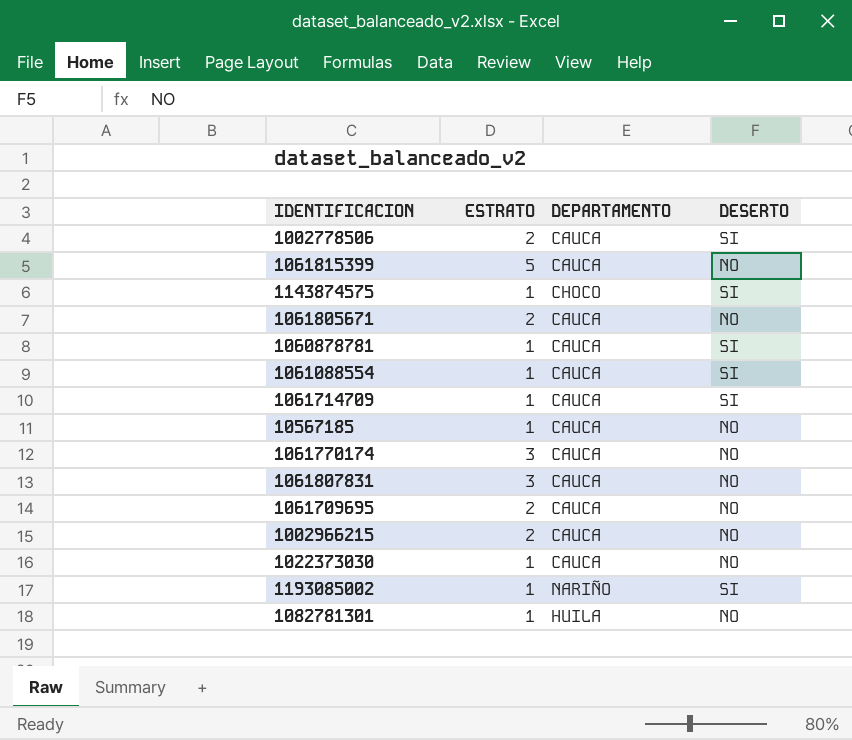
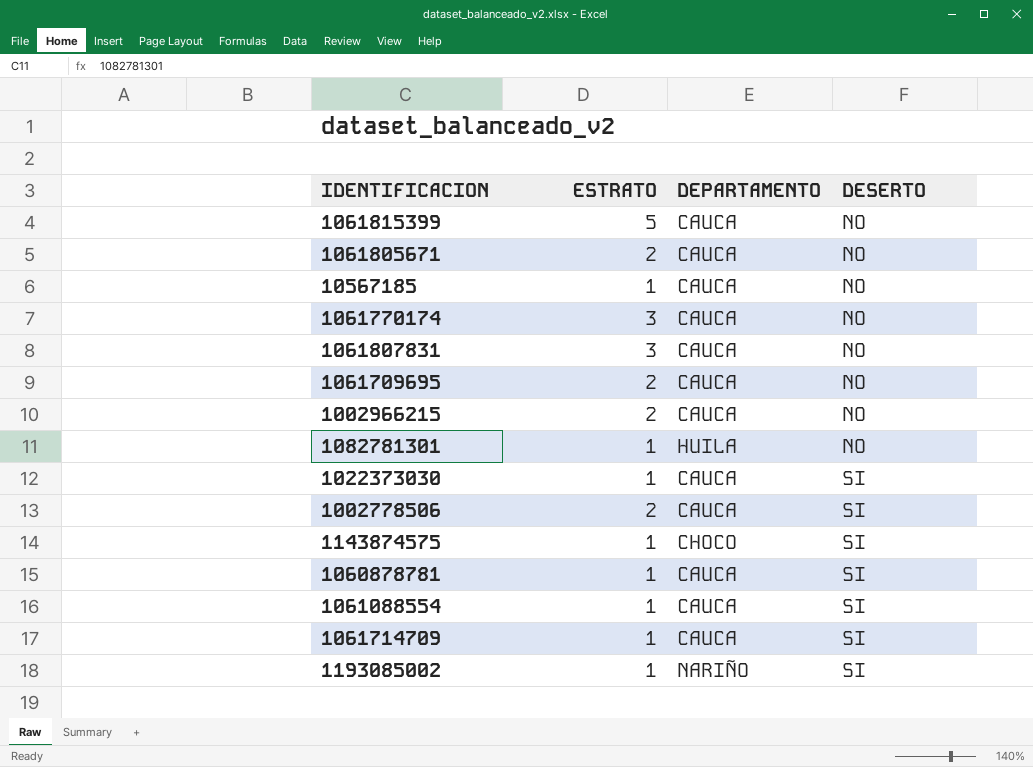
row order: none -> DESERTO ascending
1022373030 | DESERTO: NO -> SI

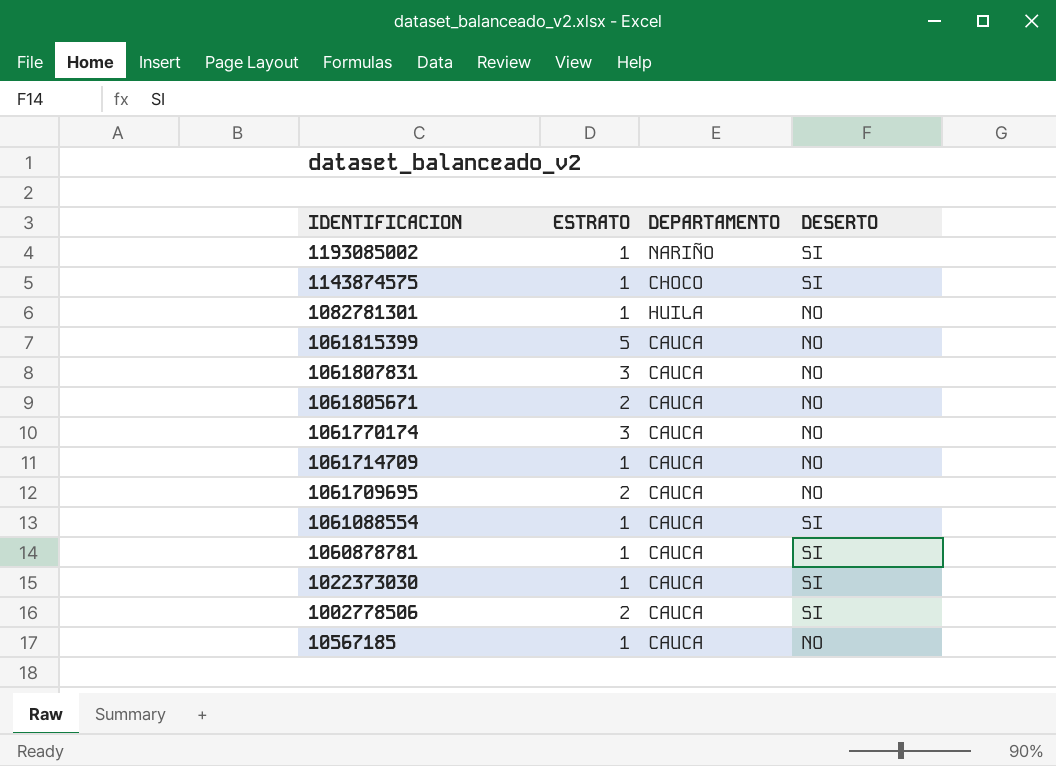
row order: DESERTO ascending -> IDENTIFICACION descending
row 1002966215: 2 | CAUCA | NO -> none
1061714709 | DESERTO: SI -> NO

